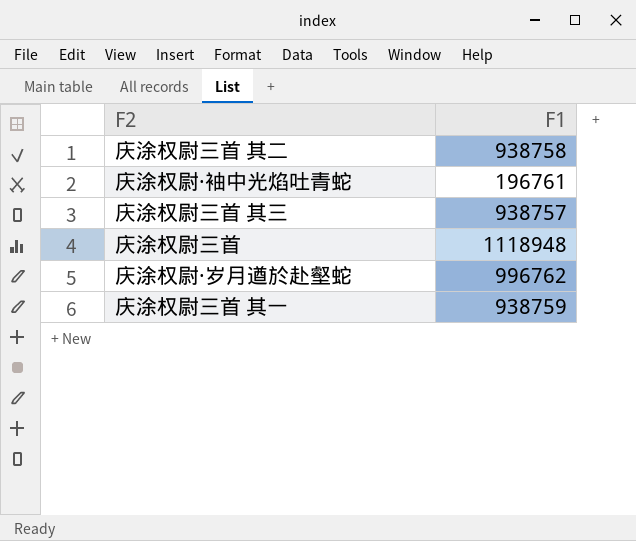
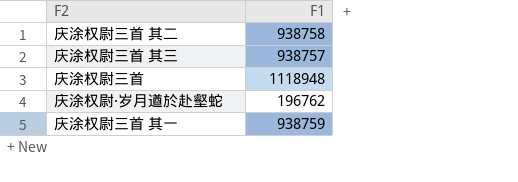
row 庆涂权尉·袖中光焰吐青蛇: 196761 -> none
庆涂权尉·岁月遒於赴壑蛇 | F1: 996762 -> 196762

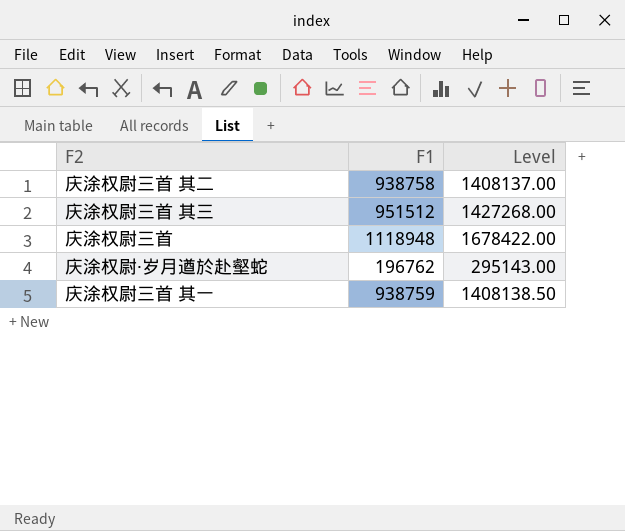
column Level | formula: none -> [F1] * 1.5
庆涂权尉三首 其三 | F1: 938757 -> 951512

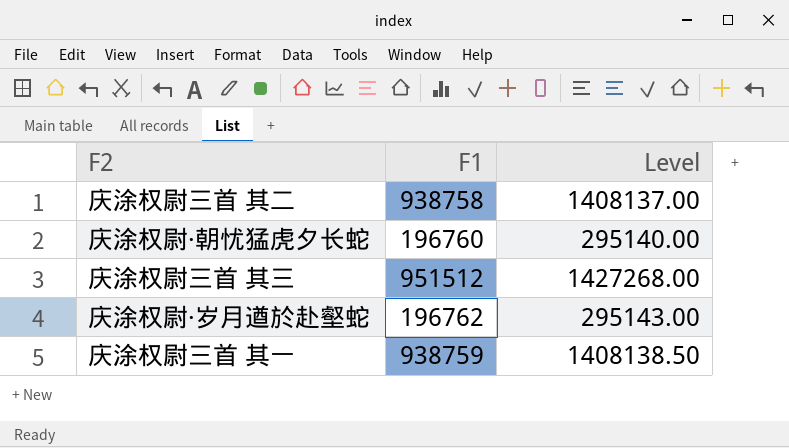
row 庆涂权尉三首: 1118948 | 1678422.00 -> none
row 庆涂权尉·朝忧猛虎夕长蛇: none -> 196760 | 295140.00

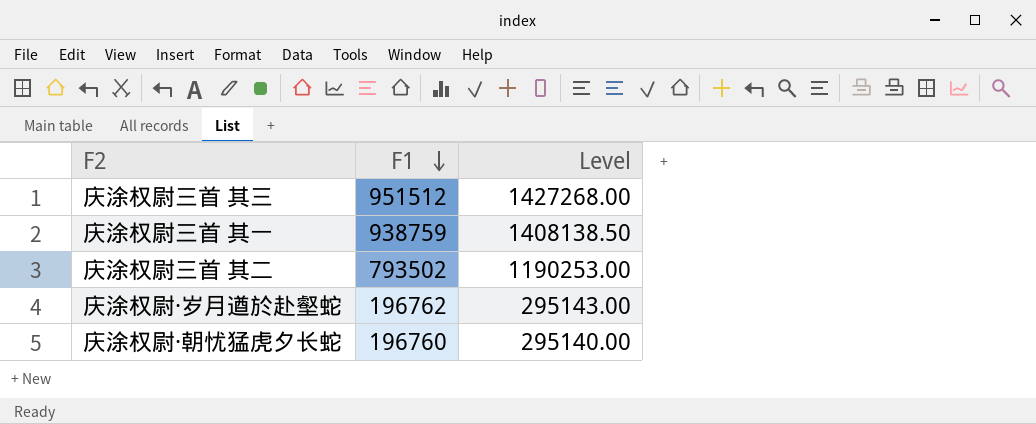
row order: none -> F1 descending
庆涂权尉三首 其二 | F1: 938758 -> 793502
庆涂权尉三首 其二 | Level: 1408137.00 -> 1190253.00

